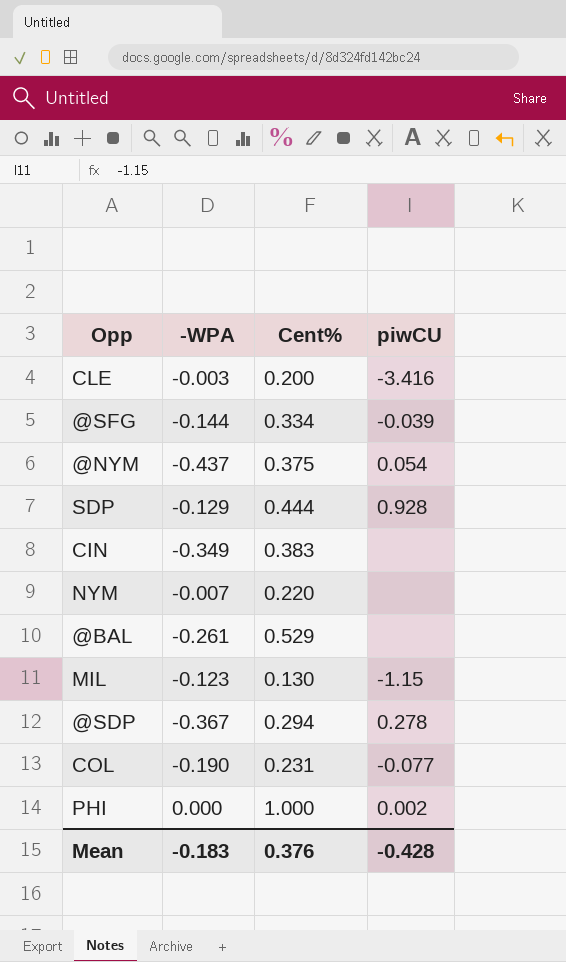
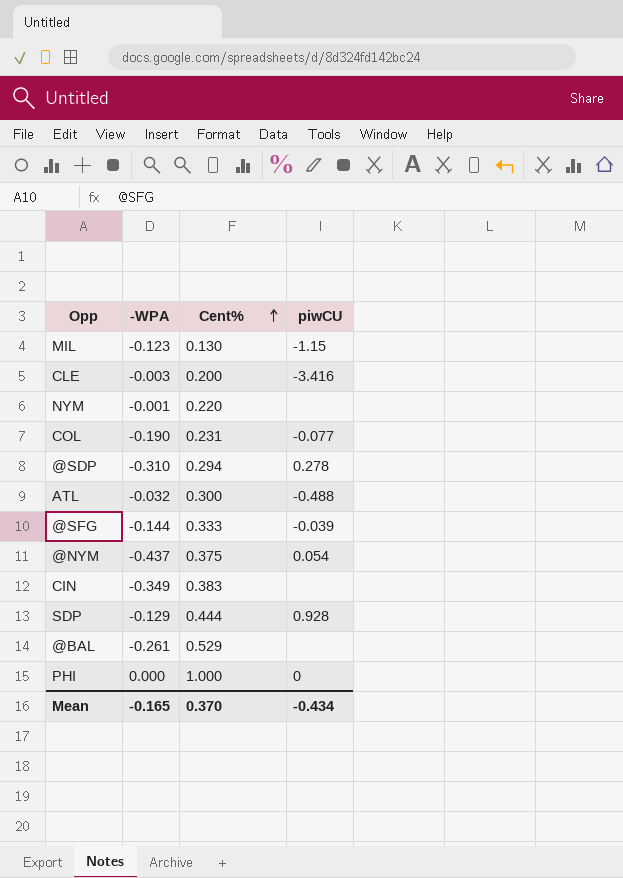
row order: none -> Cent% ascending
NYM | -WPA: -0.007 -> -0.001
@SDP | -WPA: -0.367 -> -0.310
row ATL: none -> -0.032 | 0.300 | -0.488
@SFG | Cent%: 0.334 -> 0.333
PHI | piwCU: 0.002 -> 0
Mean | -WPA: -0.183 -> -0.165
Mean | Cent%: 0.376 -> 0.370
Mean | piwCU: -0.428 -> -0.434

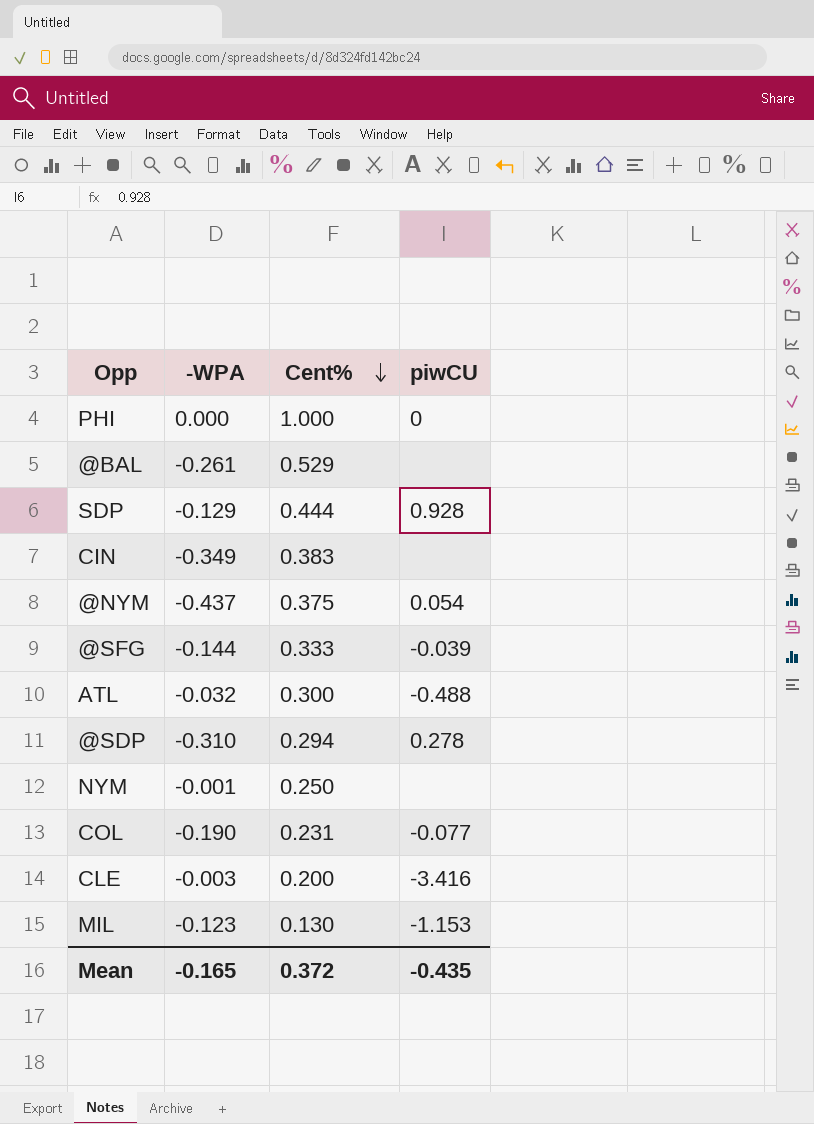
row order: Cent% ascending -> Cent% descending
NYM | Cent%: 0.220 -> 0.250
MIL | piwCU: -1.15 -> -1.153
Mean | Cent%: 0.370 -> 0.372
Mean | piwCU: -0.434 -> -0.435

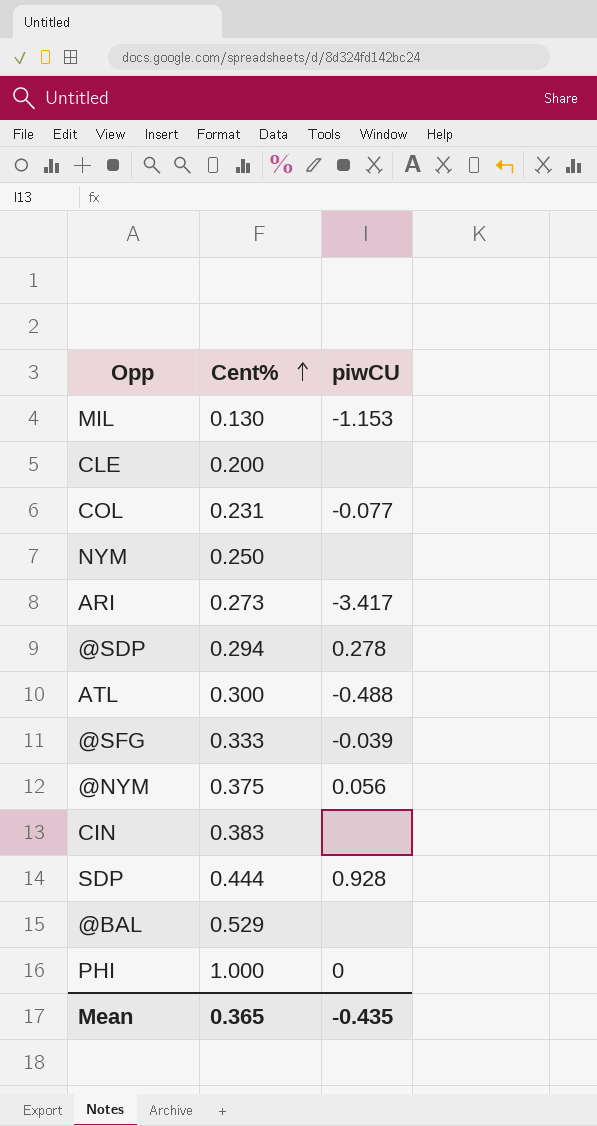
row order: Cent% descending -> Cent% ascending
column -WPA | position: 2 -> none
CLE | piwCU: -3.416 -> none
row ARI: none -> 0.273 | -3.417
@NYM | piwCU: 0.054 -> 0.056
Mean | Cent%: 0.372 -> 0.365

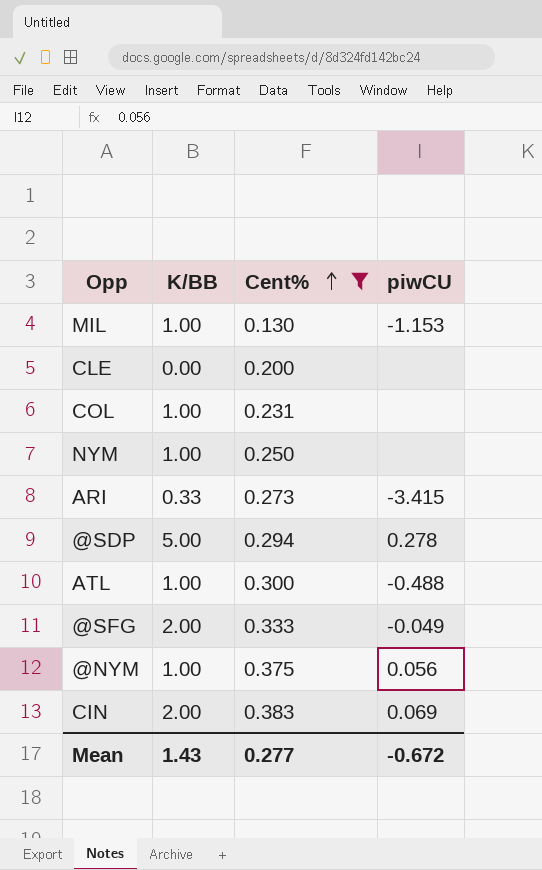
filter: none -> Cent% <= 0.383
column K/BB | position: none -> 2
COL | piwCU: -0.077 -> none
ARI | piwCU: -3.417 -> -3.415
@SFG | piwCU: -0.039 -> -0.049
CIN | piwCU: none -> 0.069
Mean | Cent%: 0.365 -> 0.277
Mean | piwCU: -0.435 -> -0.672

